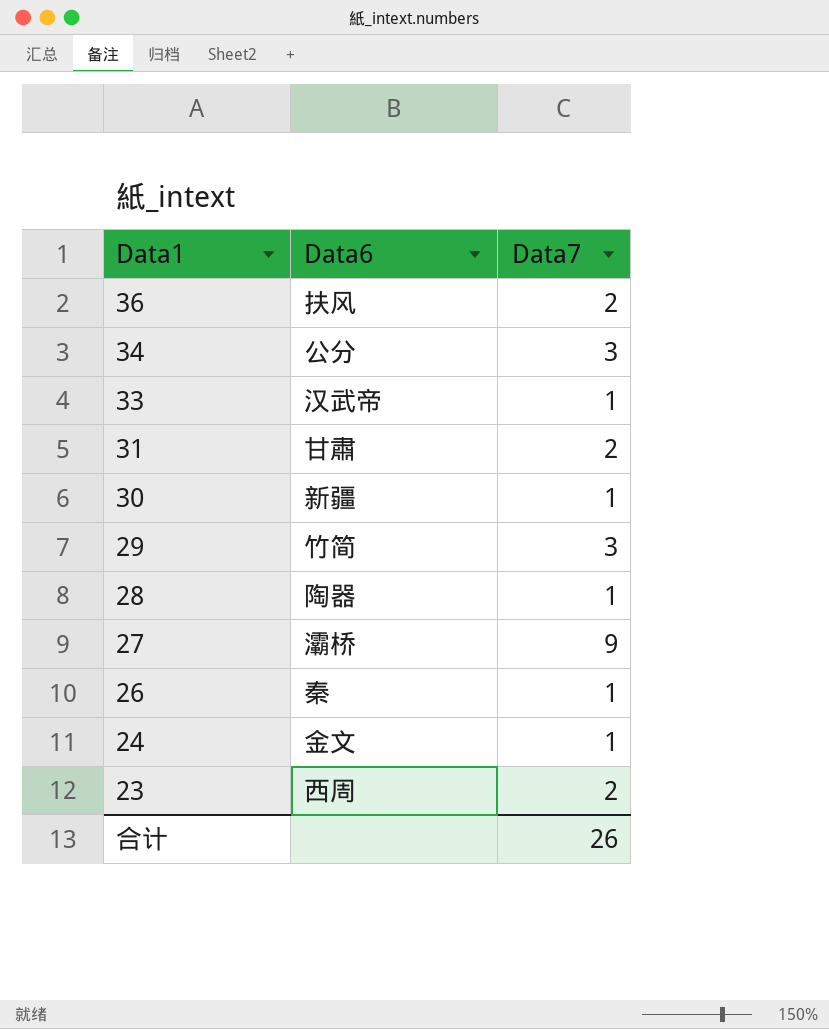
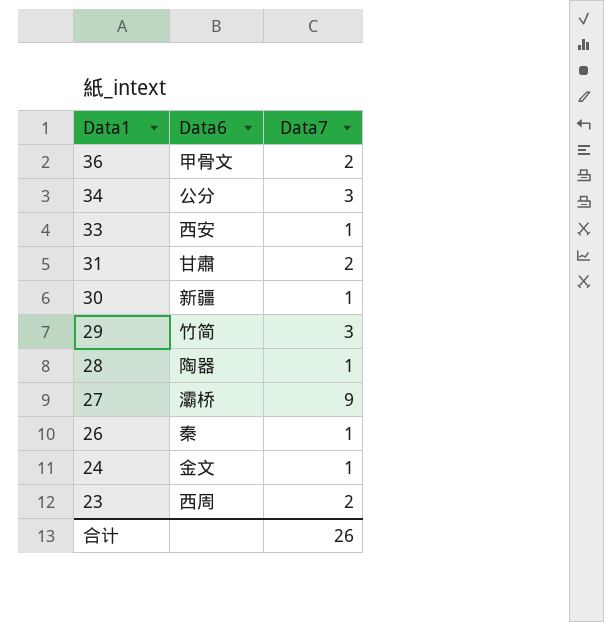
36 | Data6: 扶风 -> 甲骨文
33 | Data6: 汉武帝 -> 西安

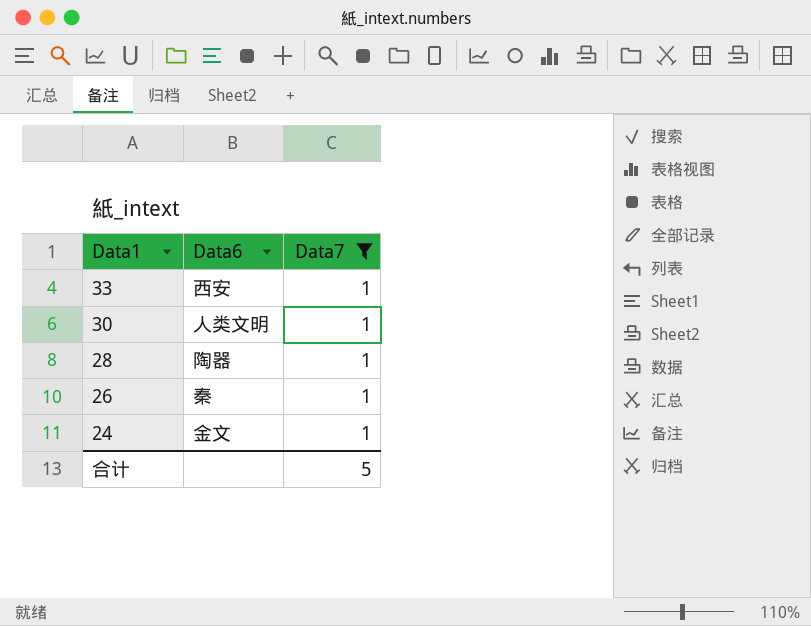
filter: none -> Data7 = 1
30 | Data6: 新疆 -> 人类文明
合计 | Data7: 26 -> 5

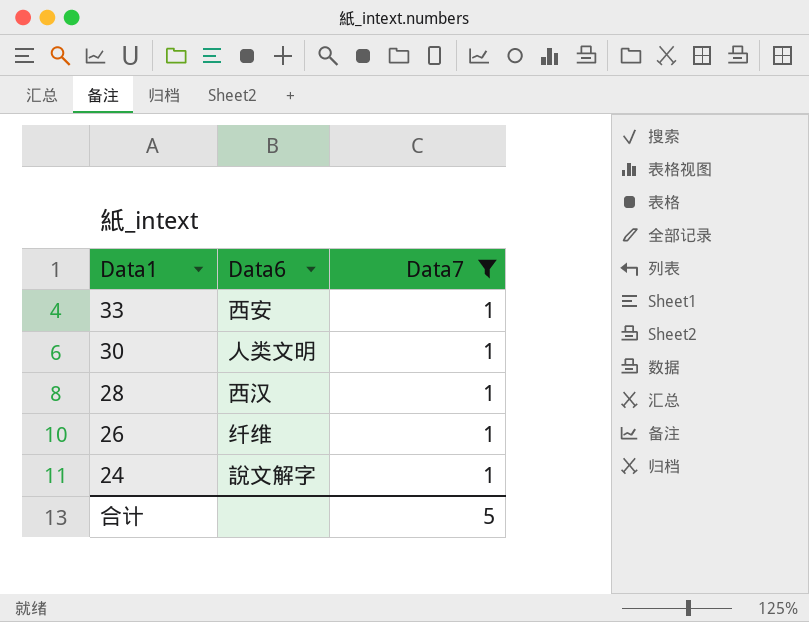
28 | Data6: 陶器 -> 西汉
26 | Data6: 秦 -> 纤维
24 | Data6: 金文 -> 說文解字

